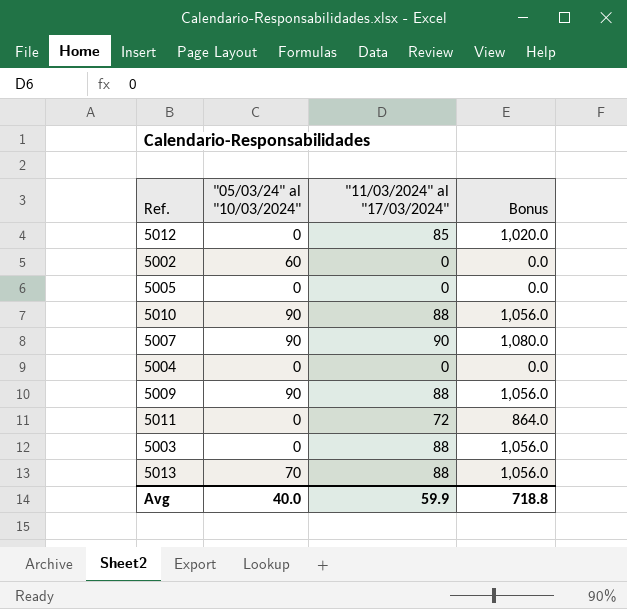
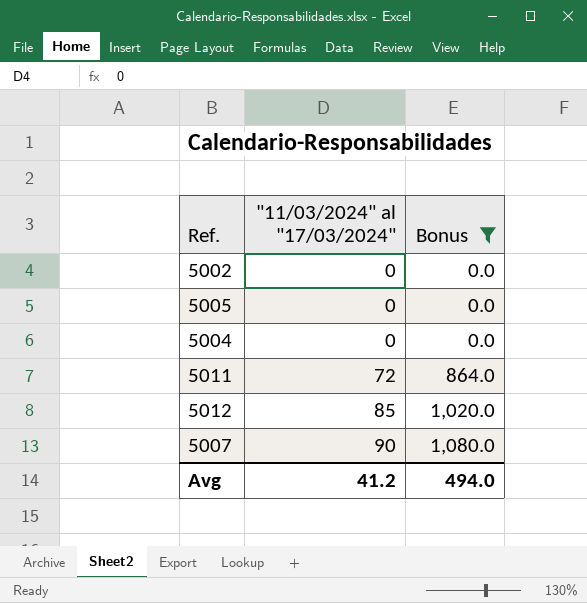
filter: none -> Bonus != 1,056.0
row order: none -> "11/03/2024" al "17/03/2024" ascending
column "05/03/24" al "10/03/2024" | position: 2 -> none
Avg | "11/03/2024" al "17/03/2024": 59.9 -> 41.2
Avg | Bonus: 718.8 -> 494.0

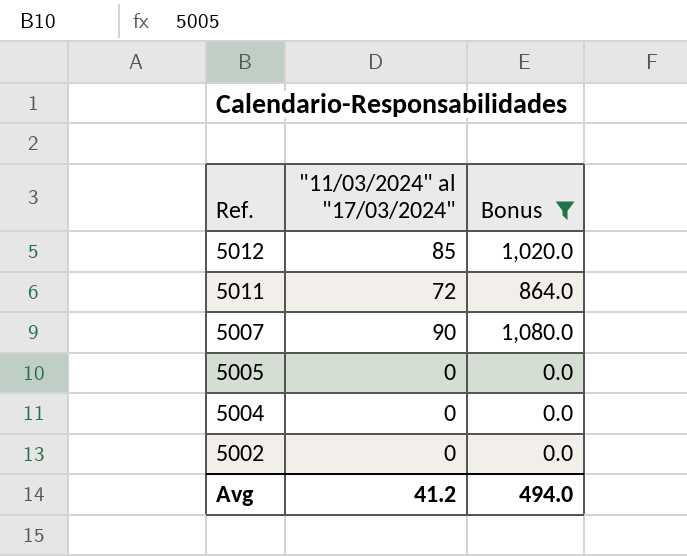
row order: "11/03/2024" al "17/03/2024" ascending -> Ref. descending

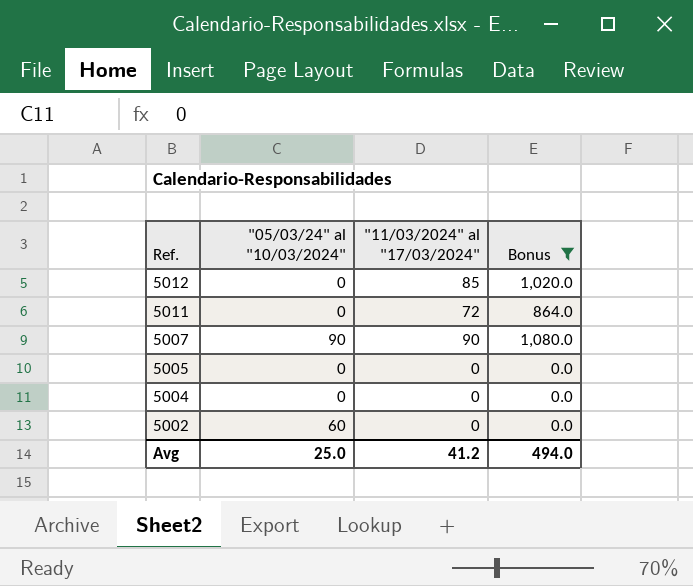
column "05/03/24" al "10/03/2024" | position: none -> 2

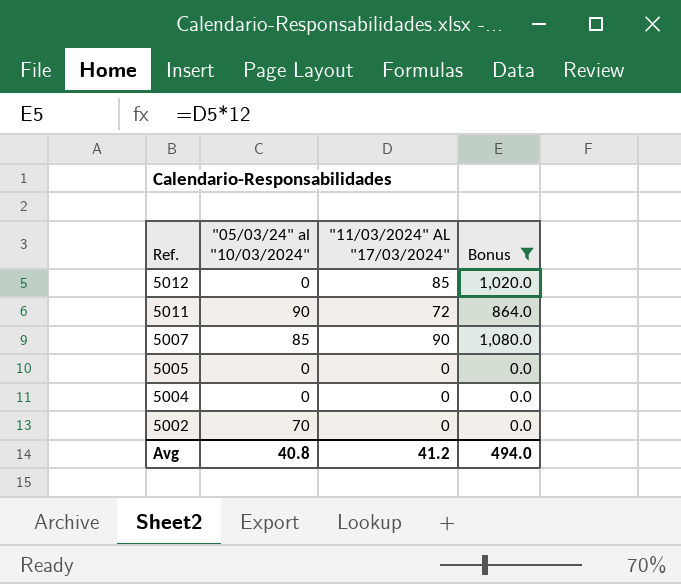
column name: "11/03/2024" al "17/03/2024" -> "11/03/2024" AL "17/03/2024"
5011 | "05/03/24" al "10/03/2024": 0 -> 90
5007 | "05/03/24" al "10/03/2024": 90 -> 85
5002 | "05/03/24" al "10/03/2024": 60 -> 70
Avg | "05/03/24" al "10/03/2024": 25.0 -> 40.8

